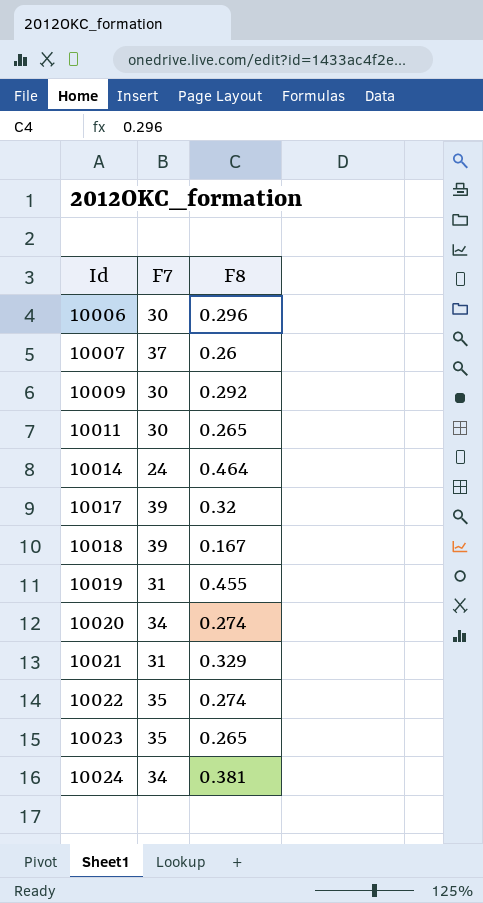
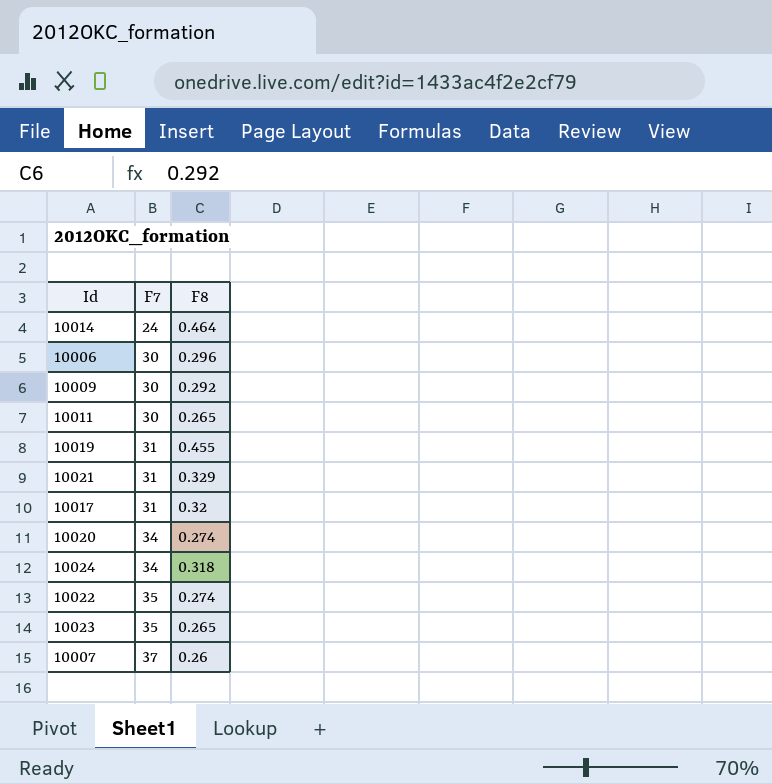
row order: Id ascending -> F7 ascending
row 10018: 39 | 0.167 -> none
10017 | F7: 39 -> 31
10024 | F8: 0.381 -> 0.318

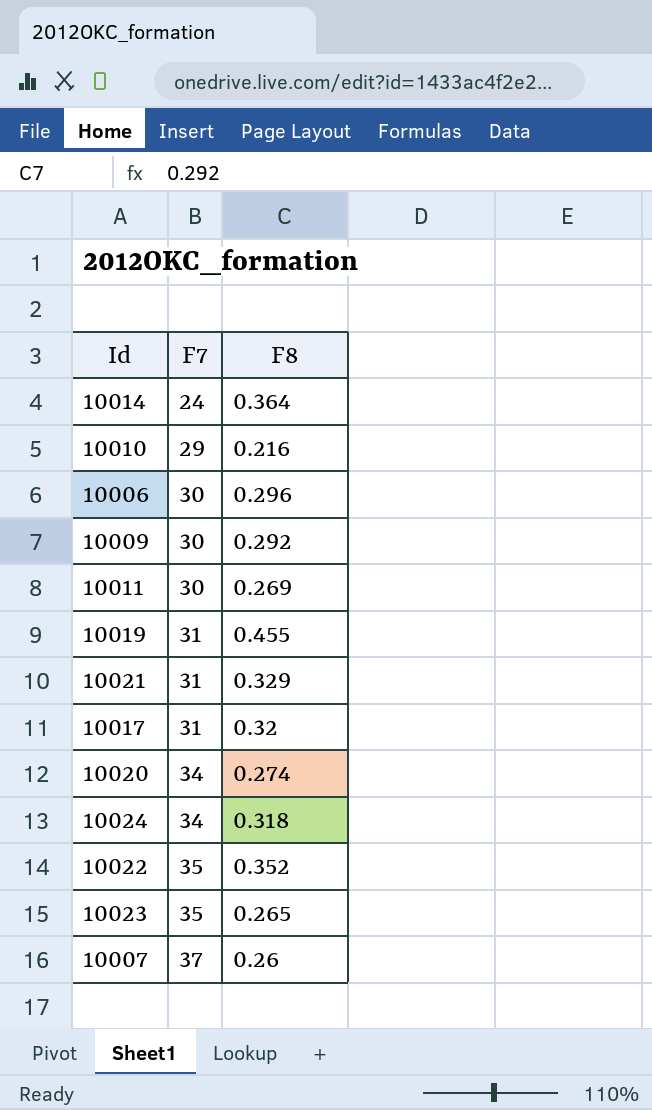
10014 | F8: 0.464 -> 0.364
row 10010: none -> 29 | 0.216
10011 | F8: 0.265 -> 0.269
10022 | F8: 0.274 -> 0.352

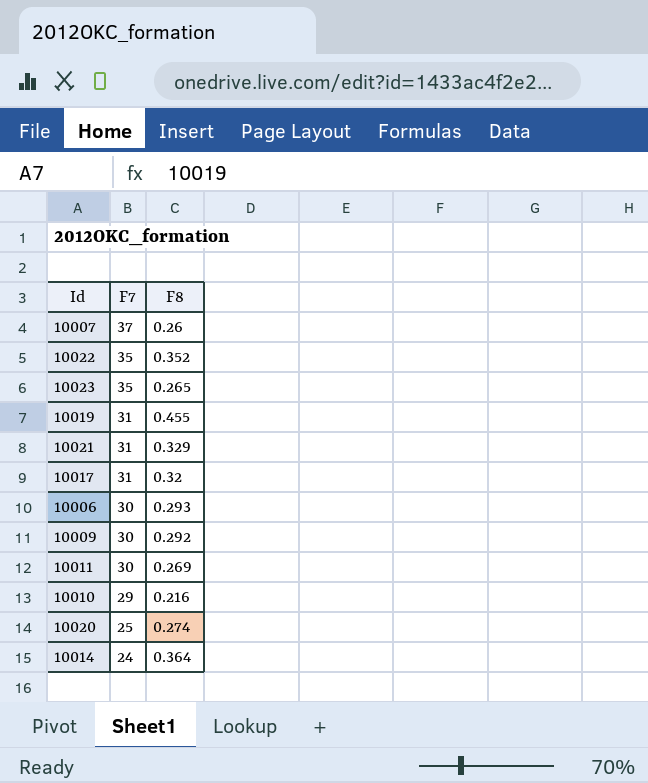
row order: F7 ascending -> F7 descending
row 10024: 34 | 0.318 -> none
10006 | F8: 0.296 -> 0.293
10020 | F7: 34 -> 25

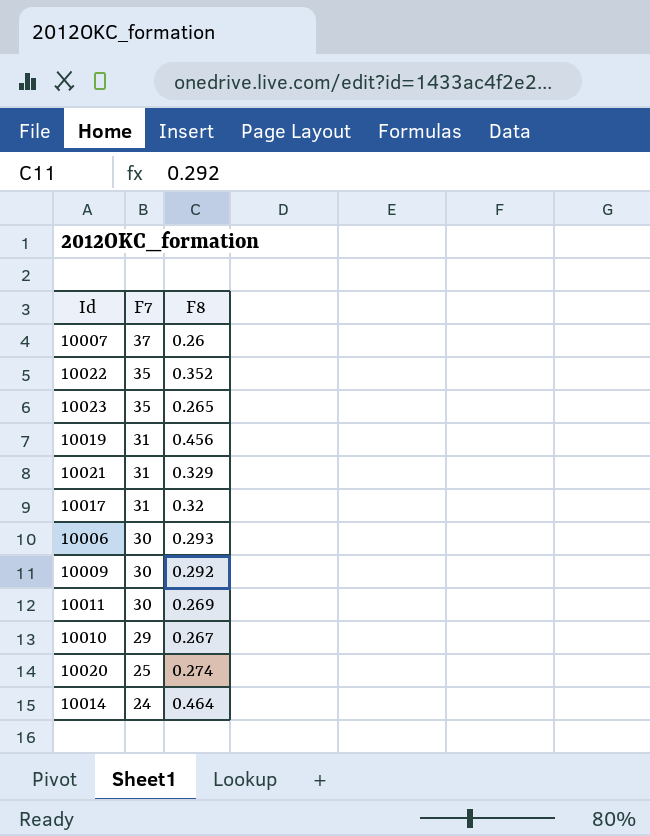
10019 | F8: 0.455 -> 0.456
10010 | F8: 0.216 -> 0.267
10014 | F8: 0.364 -> 0.464

